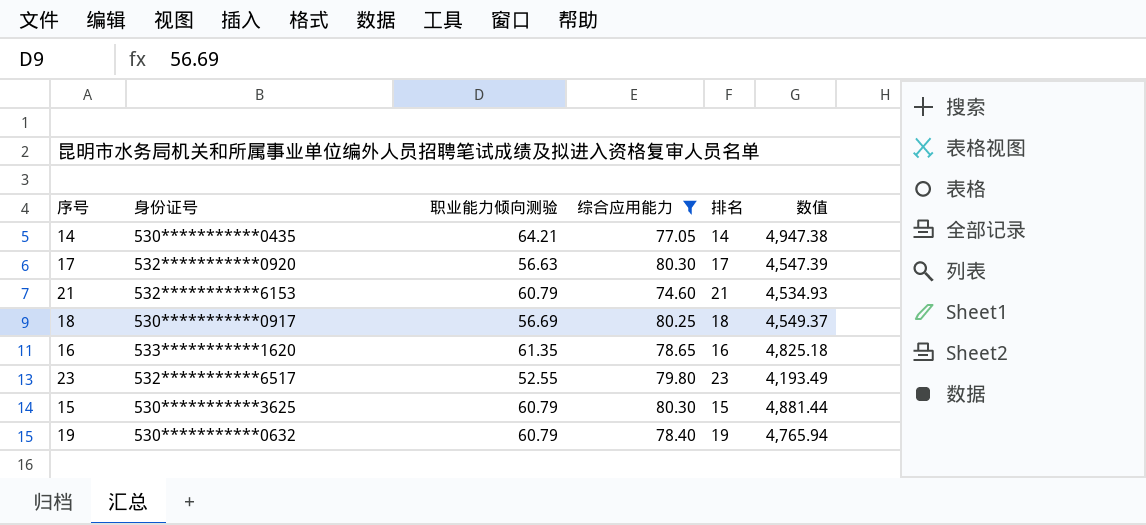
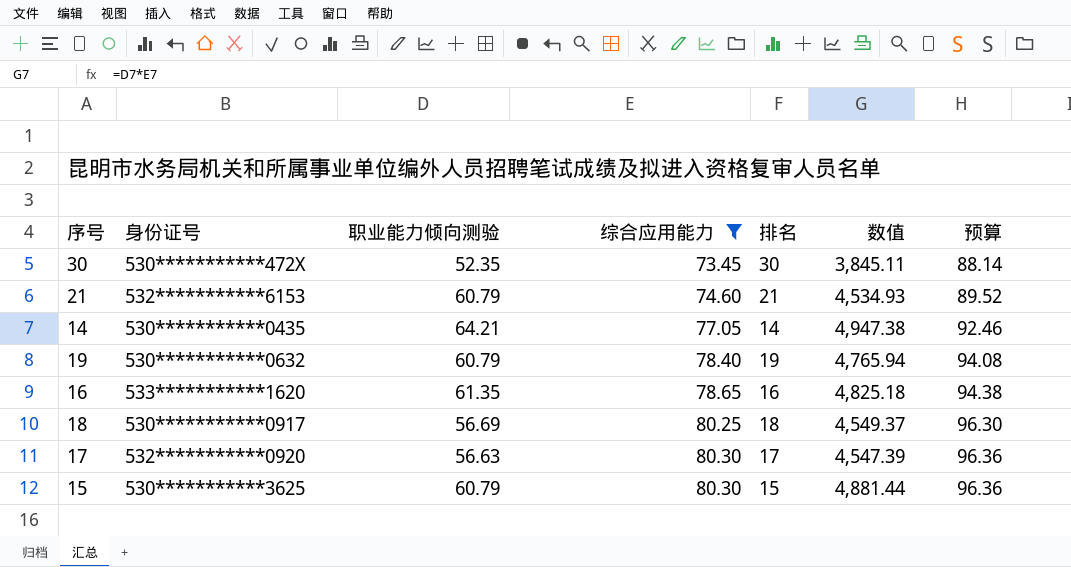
row order: none -> 综合应用能力 ascending
column 预算 | formula: none -> [综合应用能力] * 1.2
row 23: 532***********6517 | 52.55 | 79.80 | 23 | 4,193.49 -> none
row 30: none -> 530***********472X | 52.35 | 73.45 | 30 | 3,845.11 | 88.14

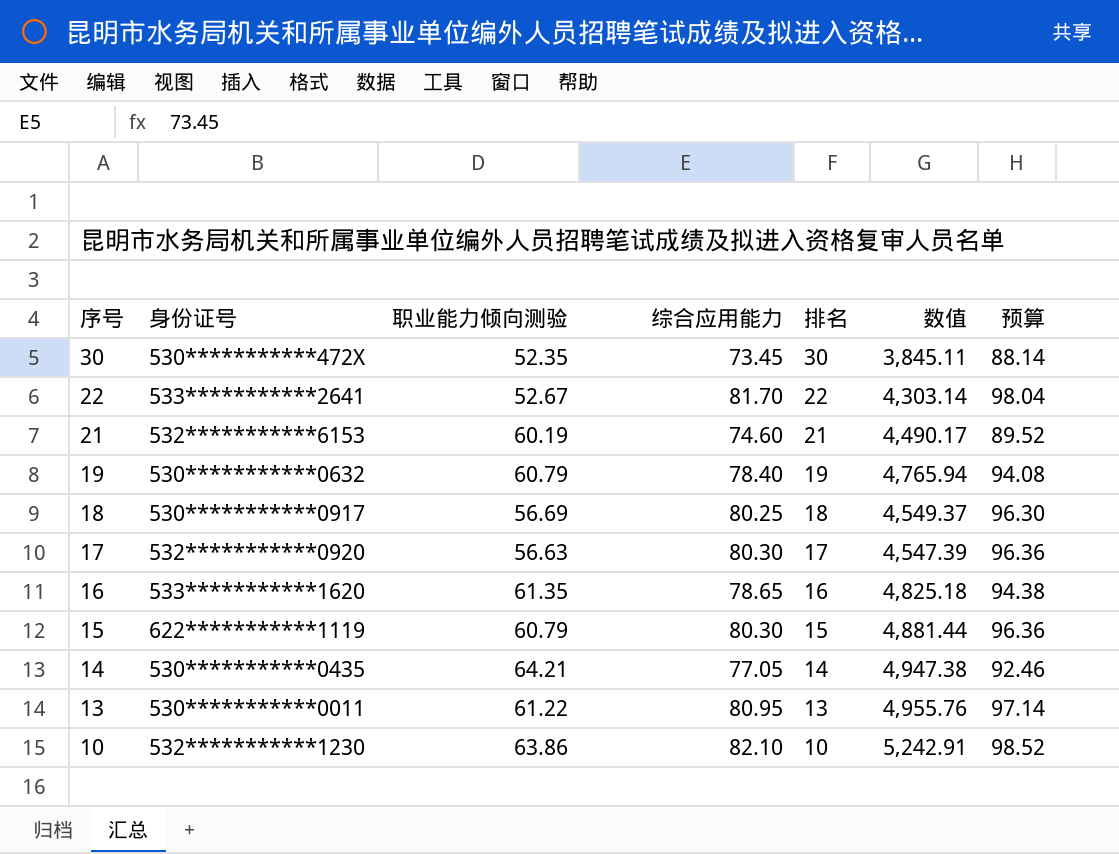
filter: 综合应用能力 <= 80.30 -> none
row order: 综合应用能力 ascending -> 序号 descending
21 | 职业能力倾向测验: 60.79 -> 60.19
21 | 数值: 4,534.93 -> 4,490.17
15 | 身份证号: 530***********3625 -> 622***********1119

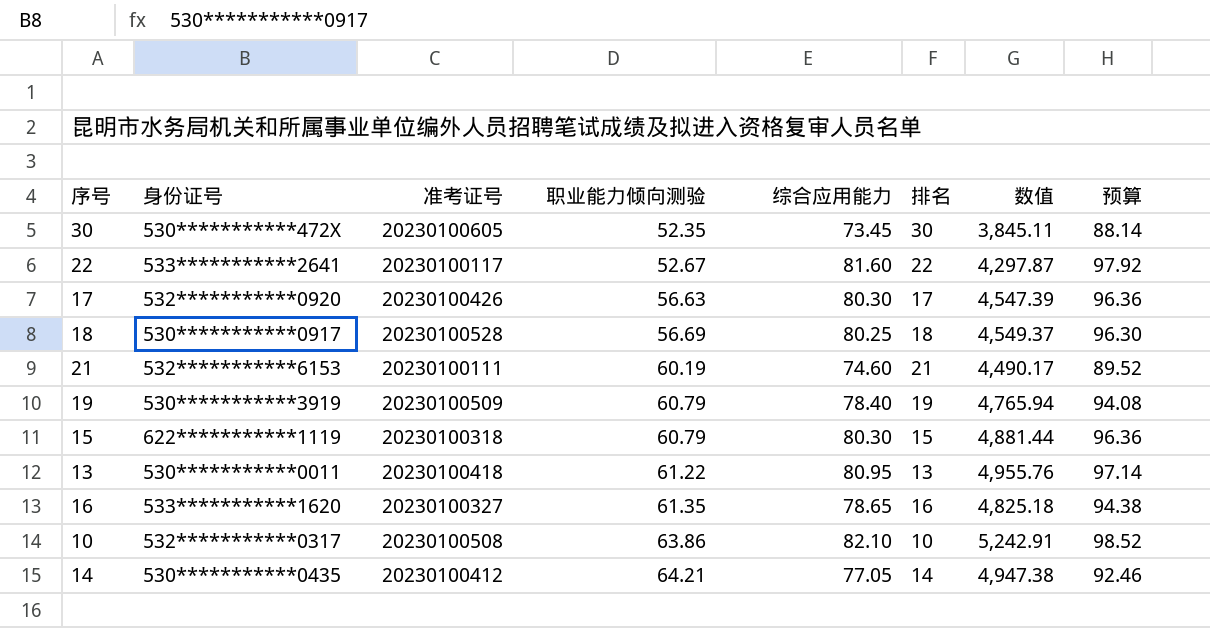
row order: 序号 descending -> 职业能力倾向测验 ascending
column 准考证号 | position: none -> 3
22 | 综合应用能力: 81.70 -> 81.60
22 | 数值: 4,303.14 -> 4,297.87
22 | 预算: 98.04 -> 97.92
19 | 身份证号: 530***********0632 -> 530***********3919
10 | 身份证号: 532***********1230 -> 532***********0317

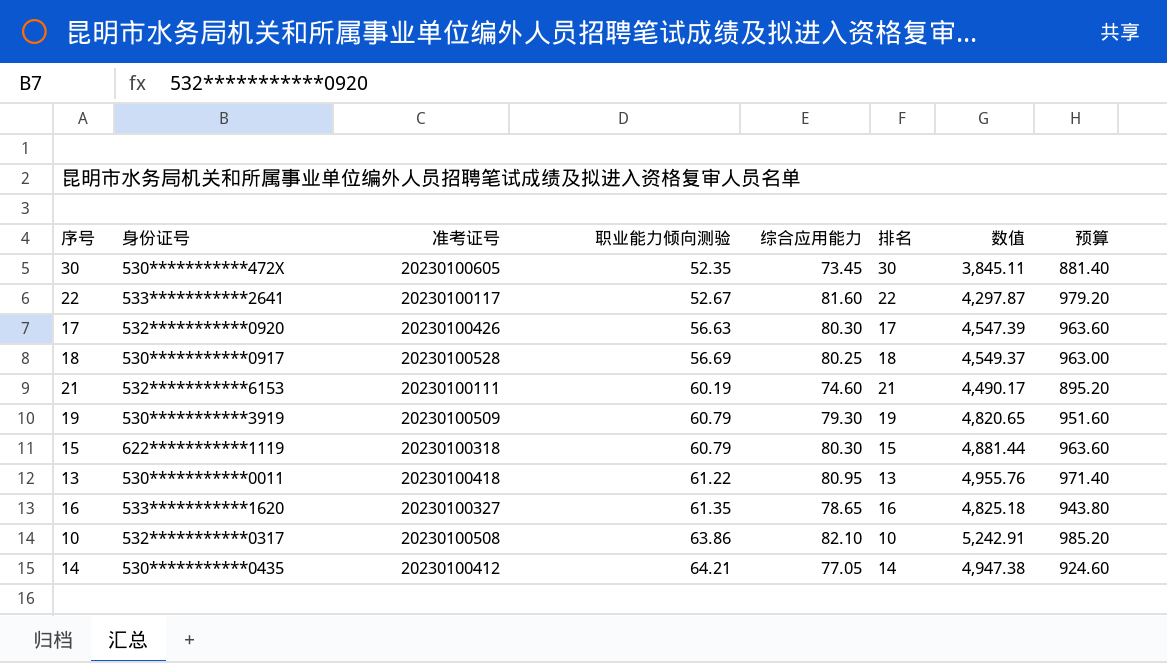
column 预算 | formula: [综合应用能力] * 1.2 -> [综合应用能力] * 12
19 | 综合应用能力: 78.40 -> 79.30
19 | 数值: 4,765.94 -> 4,820.65

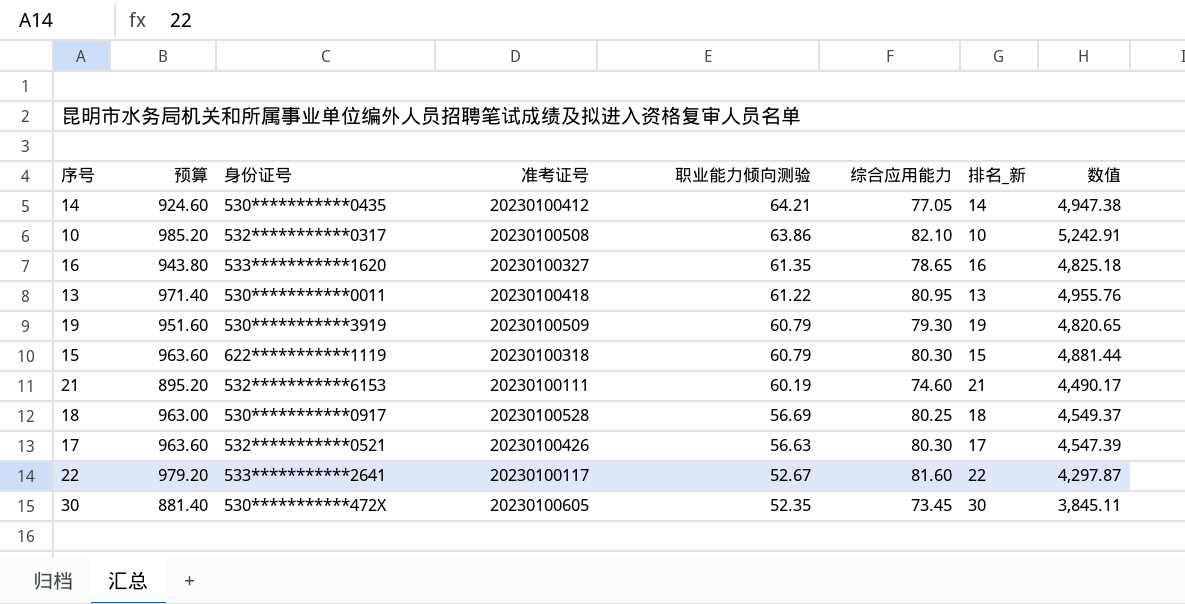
row order: 职业能力倾向测验 ascending -> 职业能力倾向测验 descending
column 预算 | position: 8 -> 2
column name: 排名 -> 排名_新
17 | 身份证号: 532***********0920 -> 532***********0521

